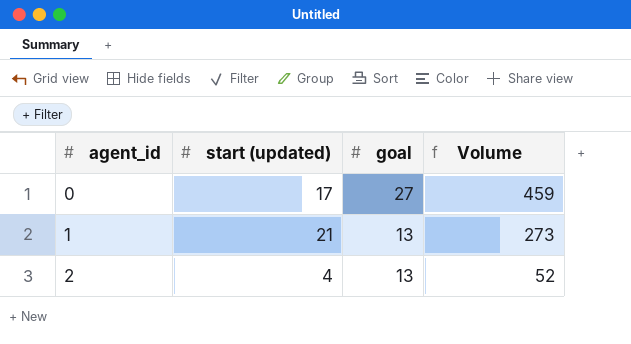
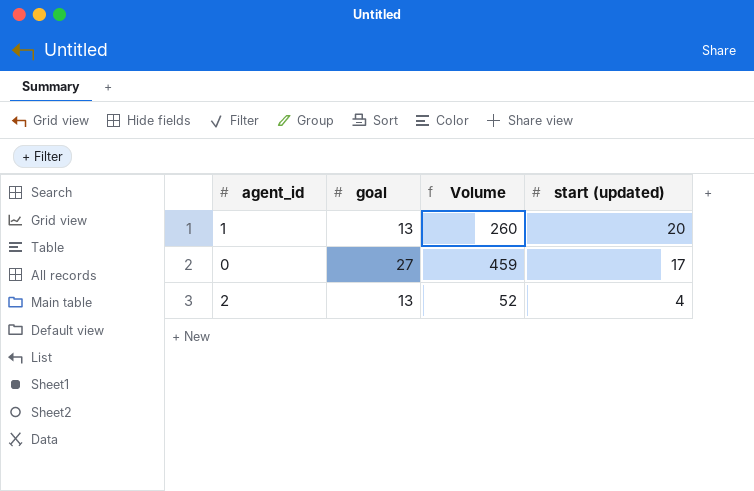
row order: agent_id ascending -> start (updated) descending
column start (updated) | position: 2 -> 4
1 | Volume: 273 -> 260
1 | start (updated): 21 -> 20

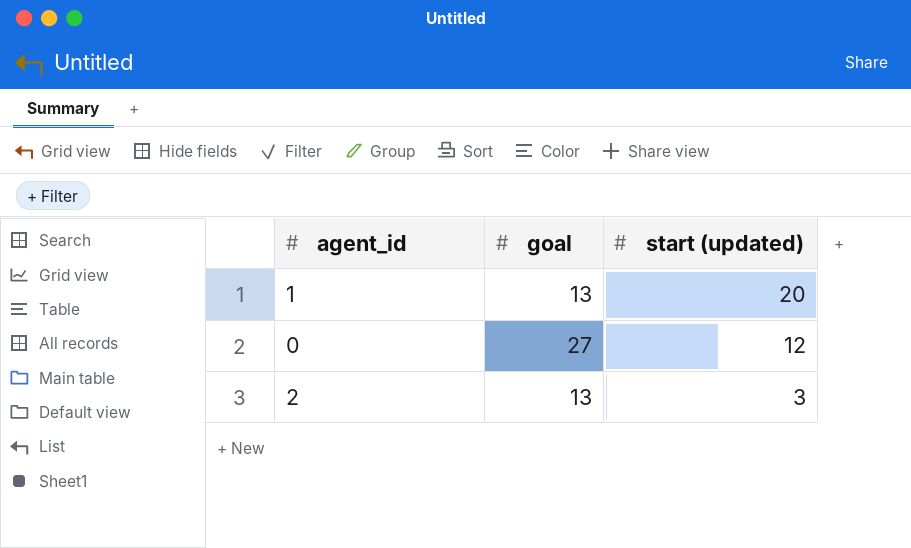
column Volume | formula: [goal] * [start (updated)] -> none
0 | start (updated): 17 -> 12
2 | start (updated): 4 -> 3

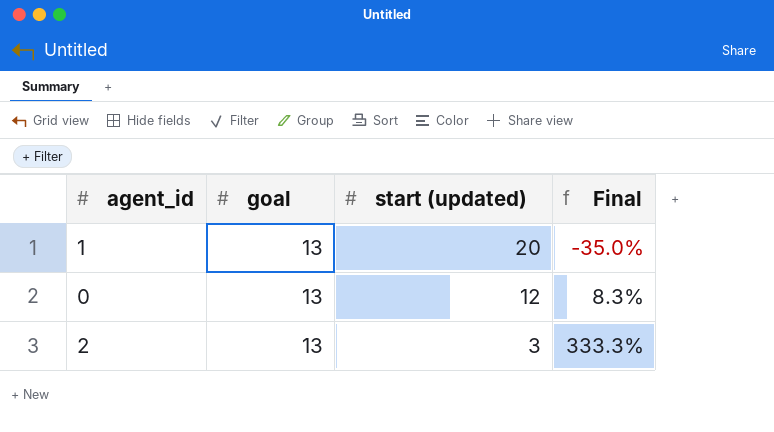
column Final | formula: none -> ([goal] - [start (updated)]) / [start (updated)]
0 | goal: 27 -> 13

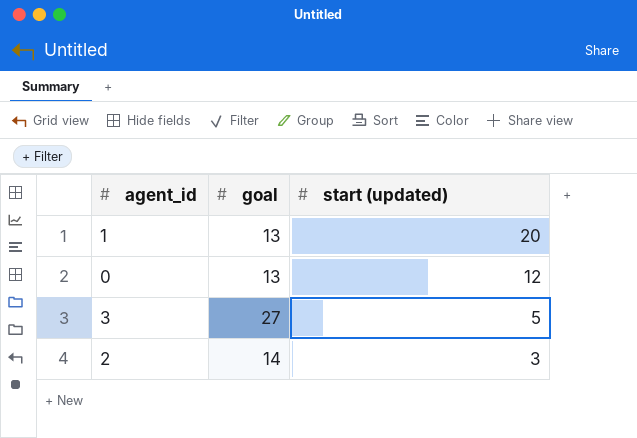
column Final | formula: ([goal] - [start (updated)]) / [start (updated)] -> none
row 3: none -> 27 | 5
2 | goal: 13 -> 14

